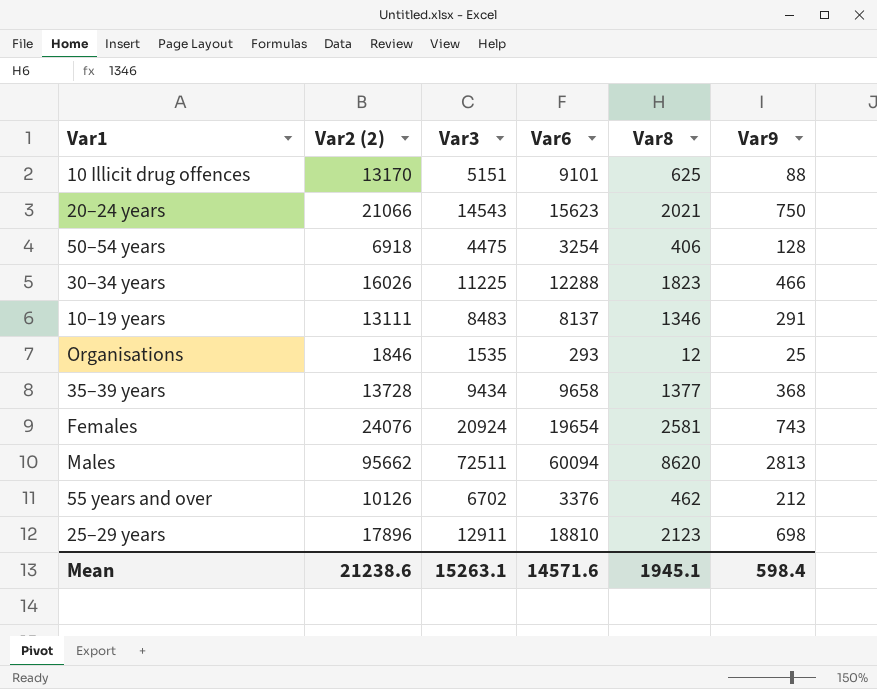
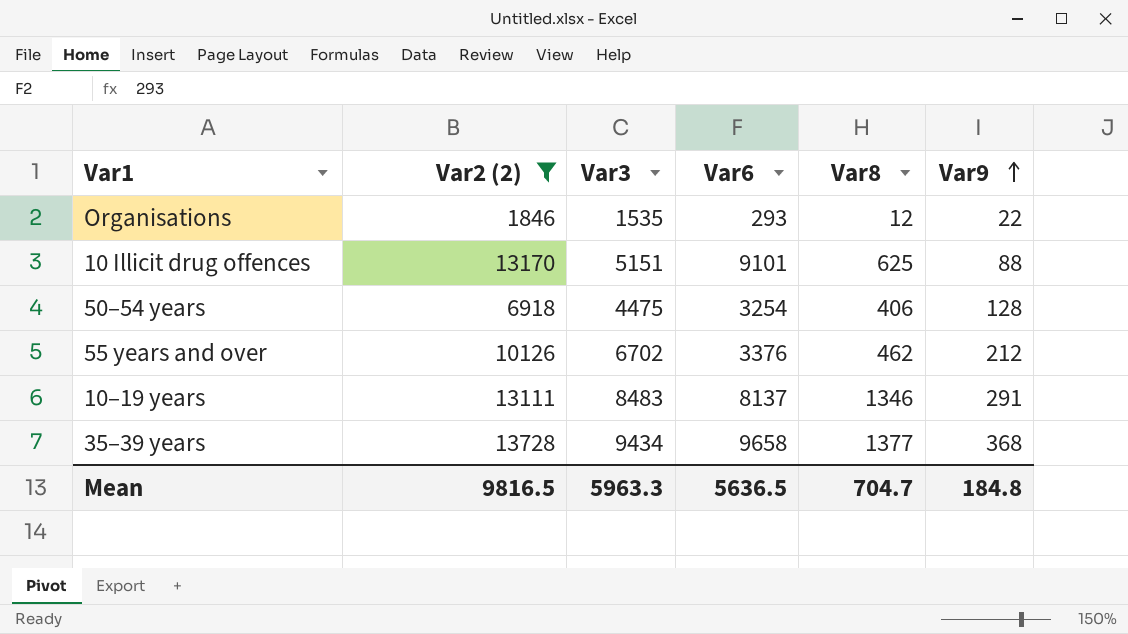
filter: none -> Var2 (2) <= 13728
row order: none -> Var9 ascending
Organisations | Var9: 25 -> 22
Mean | Var2 (2): 21238.6 -> 9816.5
Mean | Var3: 15263.1 -> 5963.3
Mean | Var6: 14571.6 -> 5636.5
Mean | Var8: 1945.1 -> 704.7
Mean | Var9: 598.4 -> 184.8

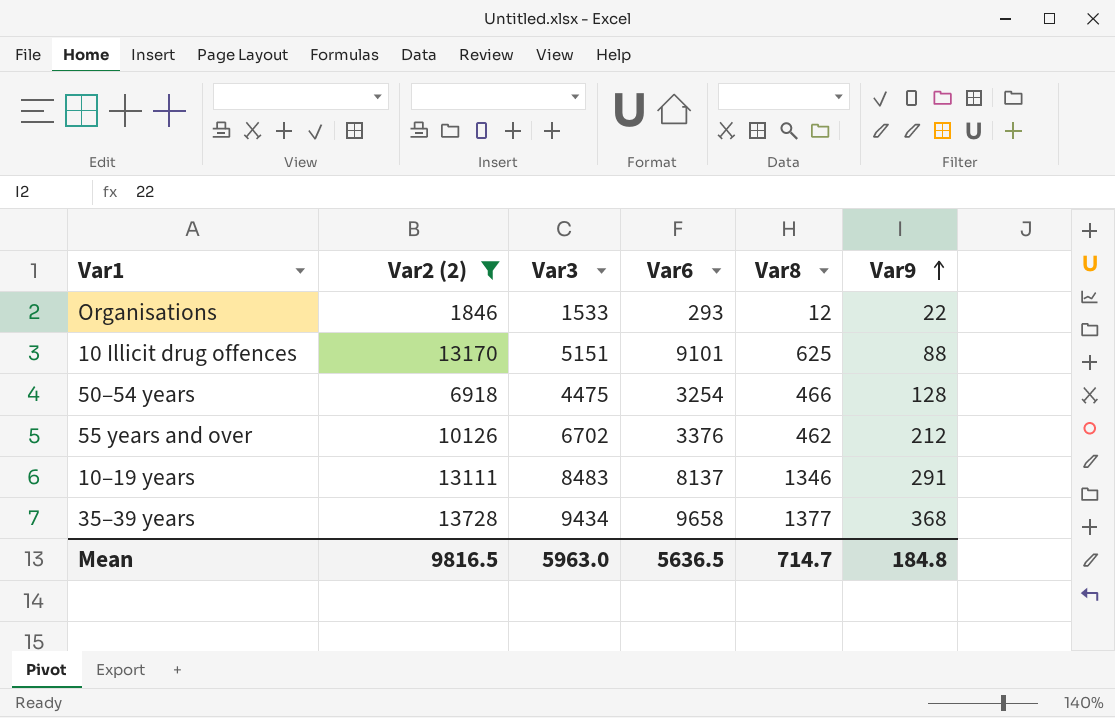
Organisations | Var3: 1535 -> 1533
50–54 years | Var8: 406 -> 466
Mean | Var3: 5963.3 -> 5963.0
Mean | Var8: 704.7 -> 714.7

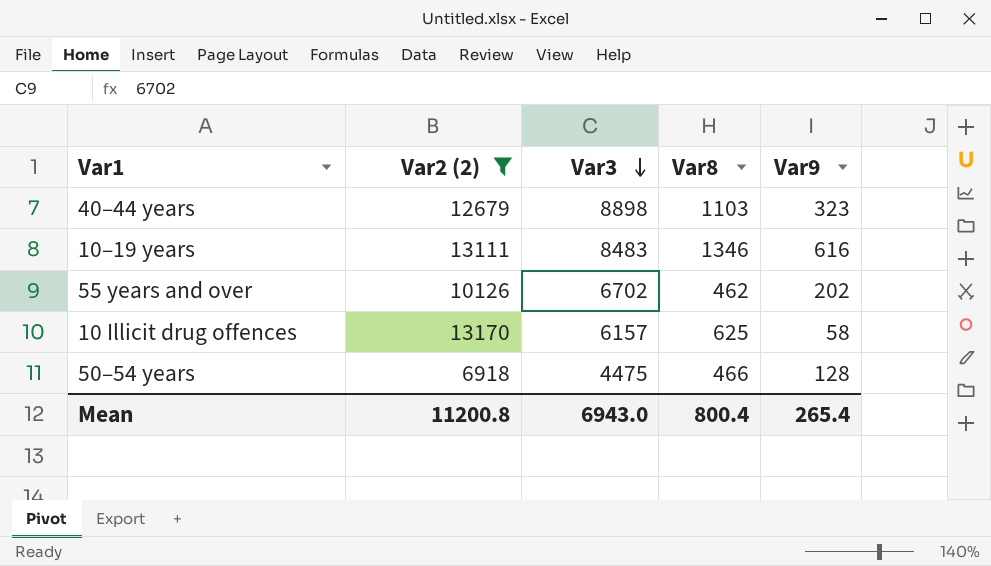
row order: Var9 ascending -> Var3 descending
column Var6 | position: 4 -> none
row Organisations: 1846 | 1533 | 293 | 12 | 22 -> none
row 35–39 years: 13728 | 9434 | 9658 | 1377 | 368 -> none
row 40–44 years: none -> 12679 | 8898 | 1103 | 323
10–19 years | Var9: 291 -> 616
55 years and over | Var9: 212 -> 202
10 Illicit drug offences | Var3: 5151 -> 6157
10 Illicit drug offences | Var9: 88 -> 58
Mean | Var2 (2): 9816.5 -> 11200.8
Mean | Var3: 5963.0 -> 6943.0
Mean | Var8: 714.7 -> 800.4
Mean | Var9: 184.8 -> 265.4

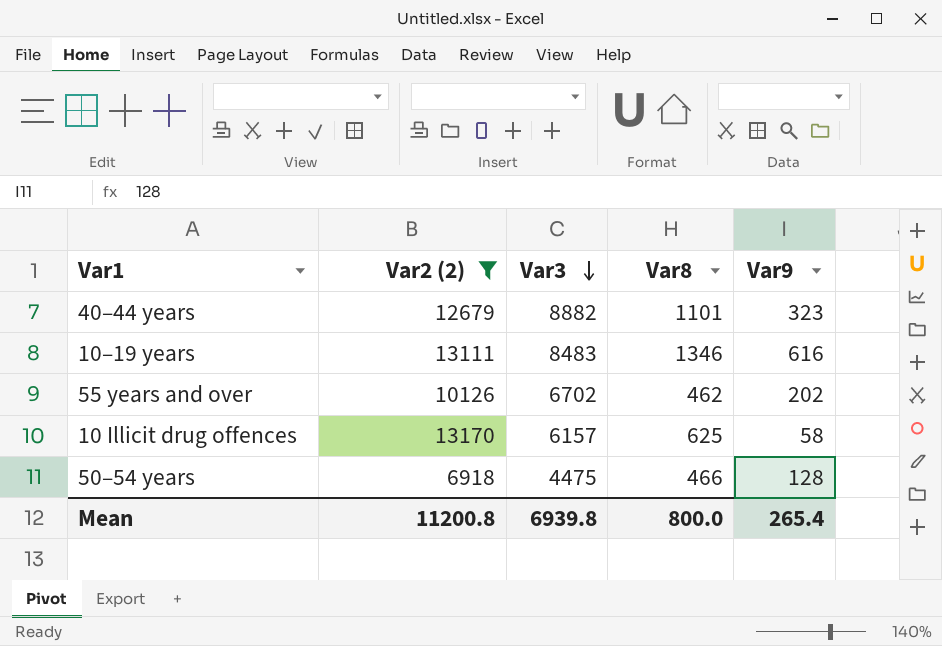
40–44 years | Var3: 8898 -> 8882
40–44 years | Var8: 1103 -> 1101
Mean | Var3: 6943.0 -> 6939.8
Mean | Var8: 800.4 -> 800.0

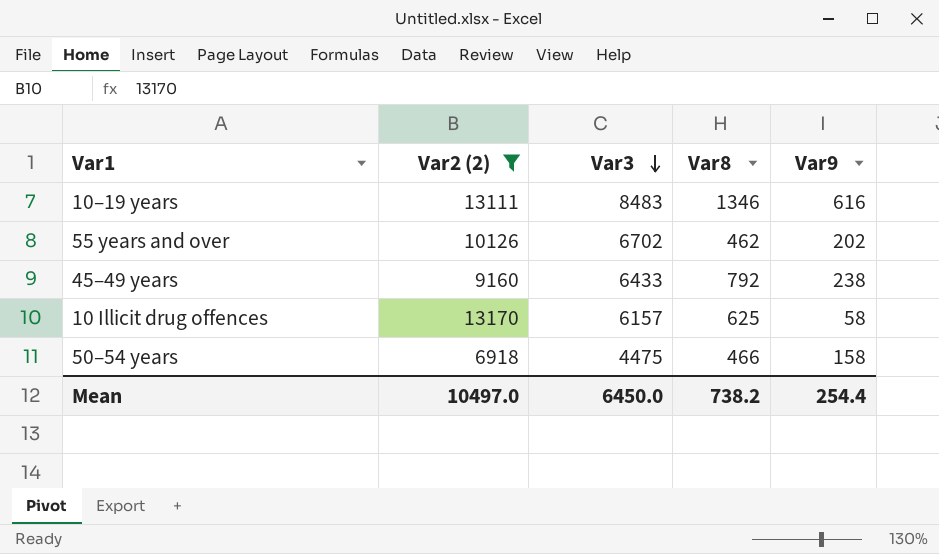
row 40–44 years: 12679 | 8882 | 1101 | 323 -> none
row 45–49 years: none -> 9160 | 6433 | 792 | 238
50–54 years | Var9: 128 -> 158
Mean | Var2 (2): 11200.8 -> 10497.0
Mean | Var3: 6939.8 -> 6450.0
Mean | Var8: 800.0 -> 738.2
Mean | Var9: 265.4 -> 254.4

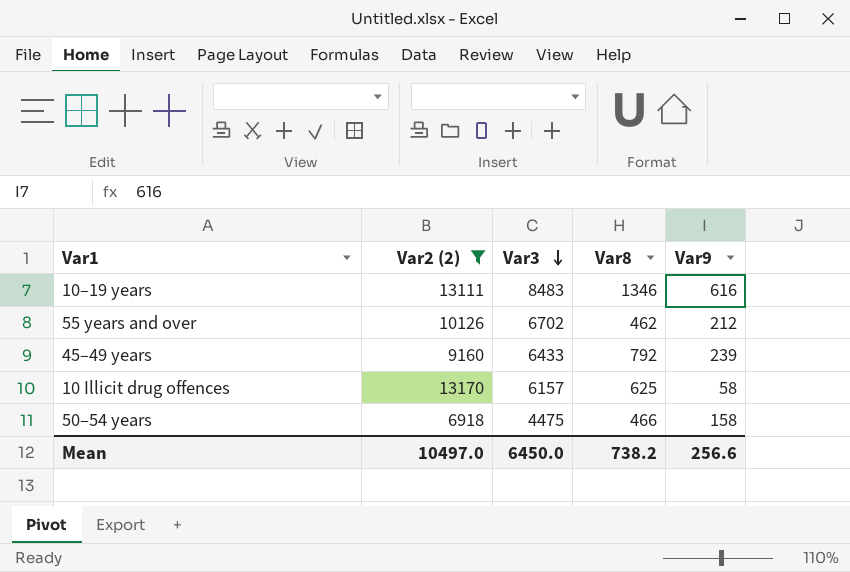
55 years and over | Var9: 202 -> 212
45–49 years | Var9: 238 -> 239
Mean | Var9: 254.4 -> 256.6

